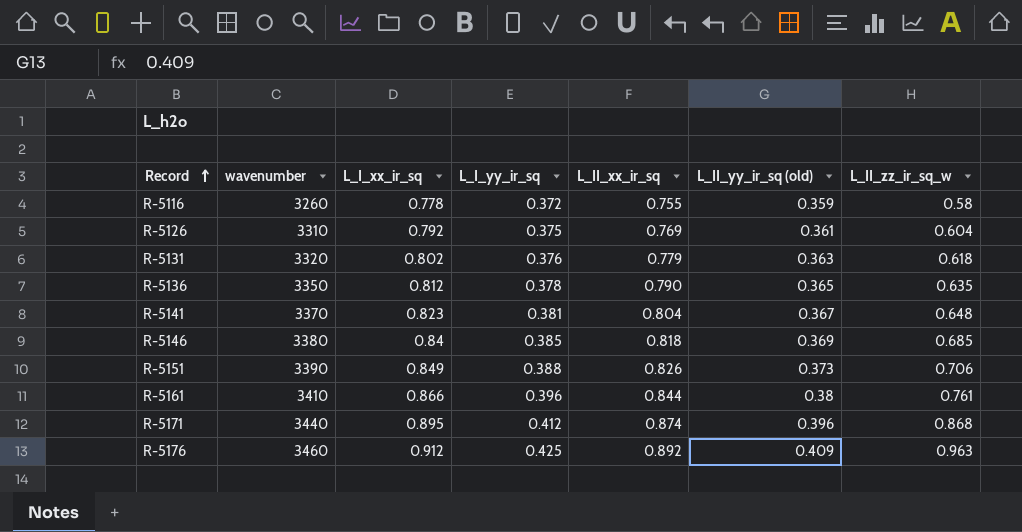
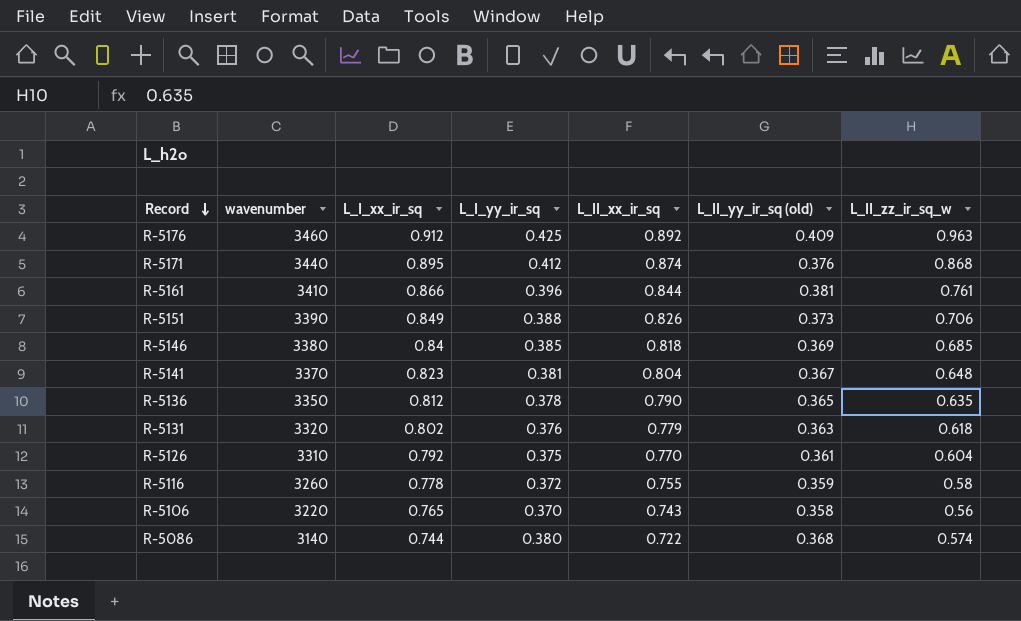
row order: Record ascending -> Record descending
R-5171 | L_II_yy_ir_sq (old): 0.396 -> 0.376
R-5161 | L_II_yy_ir_sq (old): 0.38 -> 0.381
R-5126 | L_II_xx_ir_sq: 0.769 -> 0.770
row R-5106: none -> 3220 | 0.765 | 0.370 | 0.743 | 0.358 | 0.56
row R-5086: none -> 3140 | 0.744 | 0.380 | 0.722 | 0.368 | 0.574

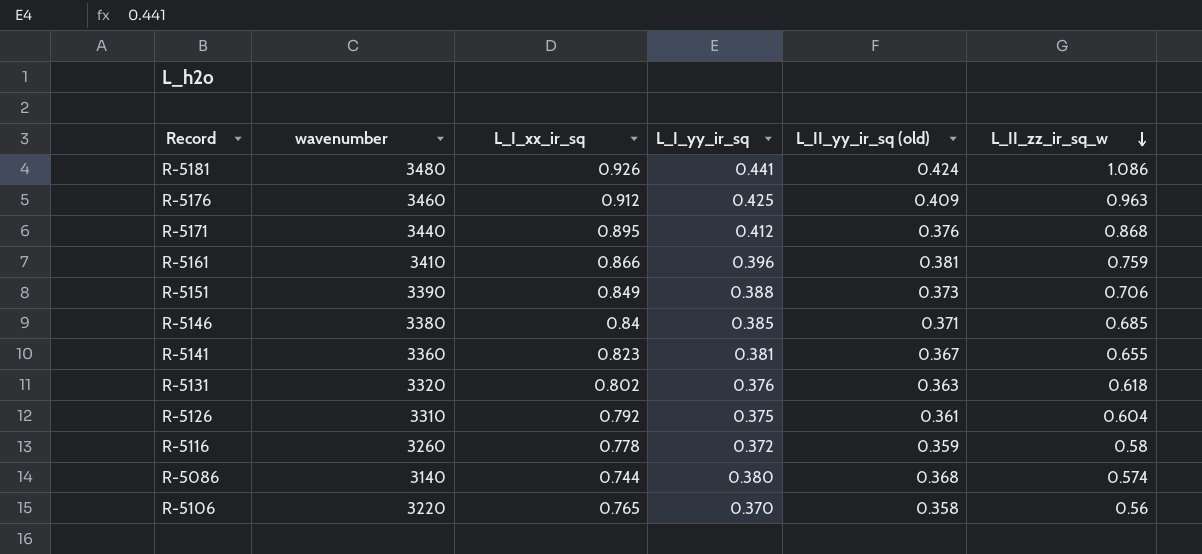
row order: Record descending -> L_II_zz_ir_sq_w descending
column L_II_xx_ir_sq | position: 5 -> none
row R-5136: 3350 | 0.812 | 0.378 | 0.790 | 0.365 | 0.635 -> none
row R-5181: none -> 3480 | 0.926 | 0.441 | 0.424 | 1.086
R-5161 | L_II_zz_ir_sq_w: 0.761 -> 0.759
R-5146 | L_II_yy_ir_sq (old): 0.369 -> 0.371
R-5141 | wavenumber: 3370 -> 3360
R-5141 | L_II_zz_ir_sq_w: 0.648 -> 0.655

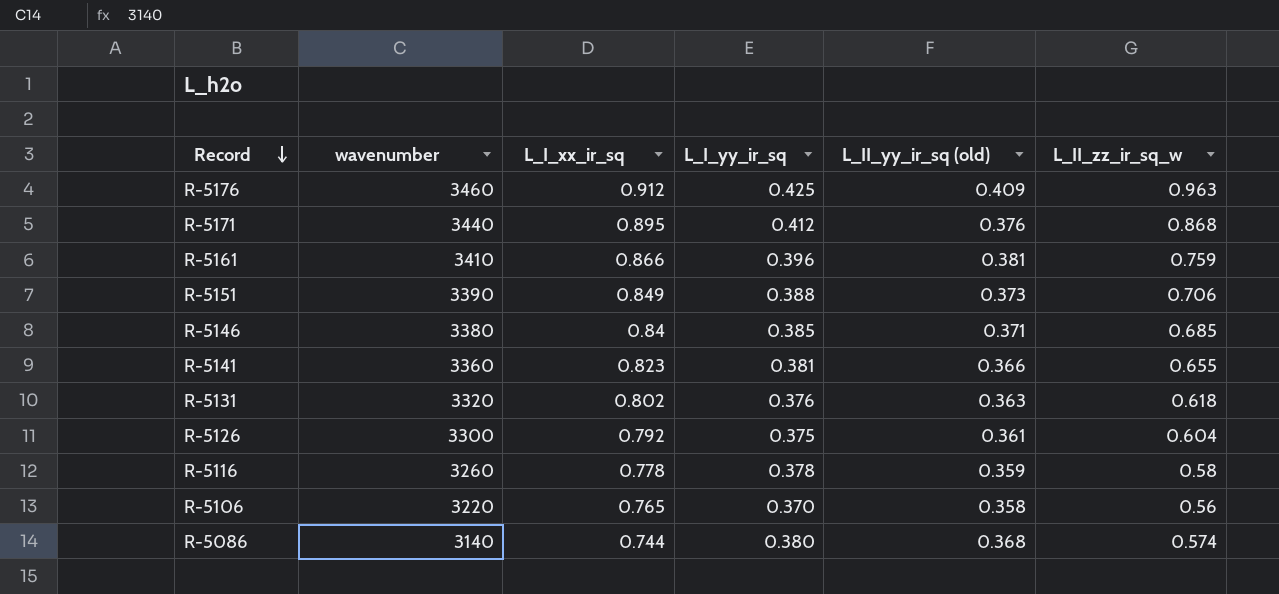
row order: L_II_zz_ir_sq_w descending -> Record descending
row R-5181: 3480 | 0.926 | 0.441 | 0.424 | 1.086 -> none
R-5141 | L_II_yy_ir_sq (old): 0.367 -> 0.366
R-5126 | wavenumber: 3310 -> 3300
R-5116 | L_I_yy_ir_sq: 0.372 -> 0.378

